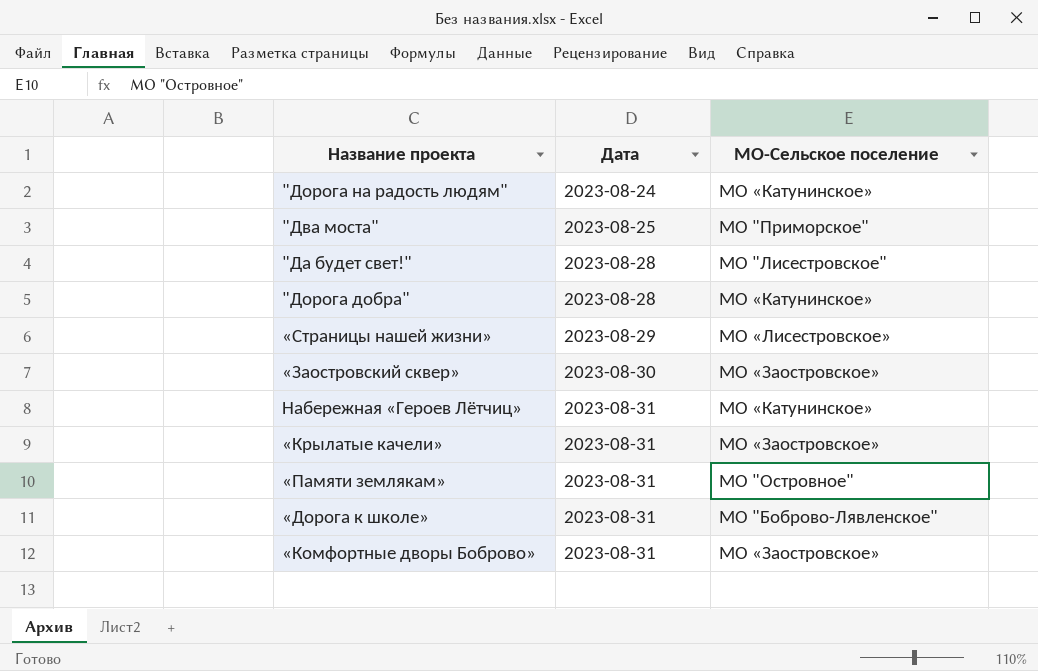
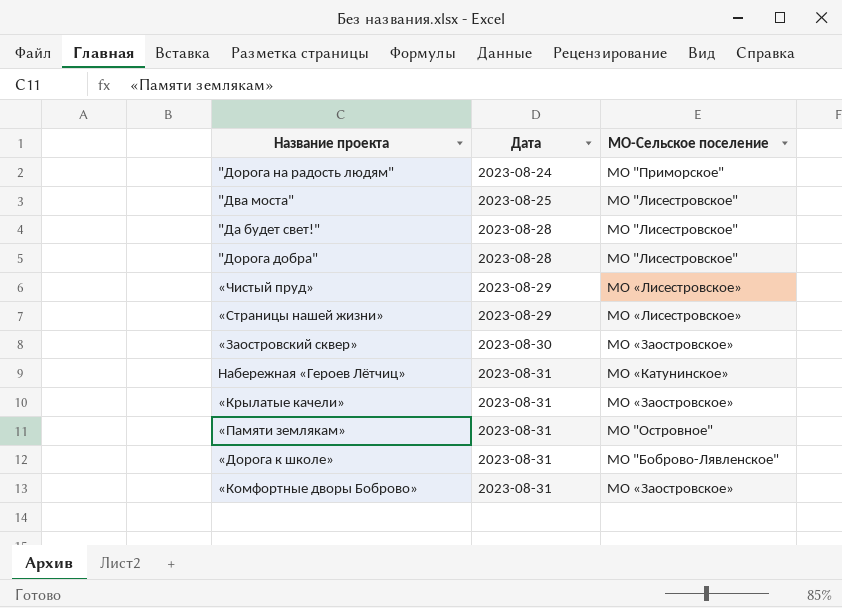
"Дорога на радость людям" | МО-Сельское поселение: МО «Катунинское» -> МО "Приморское"
"Два моста" | МО-Сельское поселение: МО "Приморское" -> МО "Лисестровское"
"Дорога добра" | МО-Сельское поселение: МО «Катунинское» -> МО "Лисестровское"
row «Чистый пруд»: none -> 2023-08-29 | МО «Лисестровское»

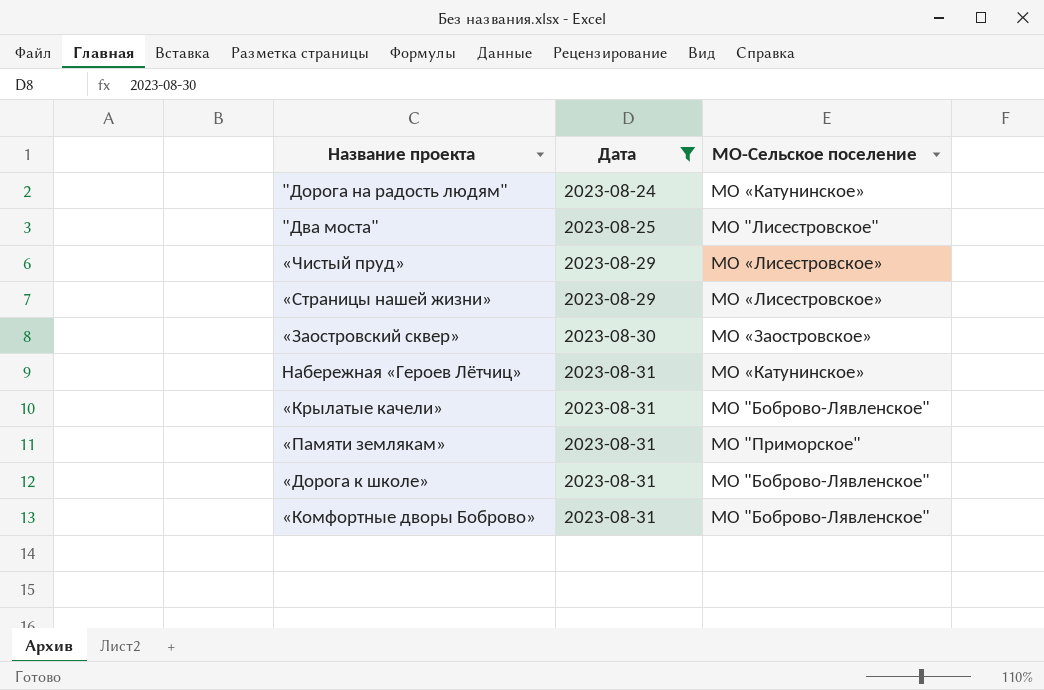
filter: none -> Дата != 2023-08-28
"Дорога на радость людям" | МО-Сельское поселение: МО "Приморское" -> МО «Катунинское»
«Крылатые качели» | МО-Сельское поселение: МО «Заостровское» -> МО "Боброво-Лявленское"
«Памяти землякам» | МО-Сельское поселение: МО "Островное" -> МО "Приморское"
«Комфортные дворы Боброво» | МО-Сельское поселение: МО «Заостровское» -> МО "Боброво-Лявленское"

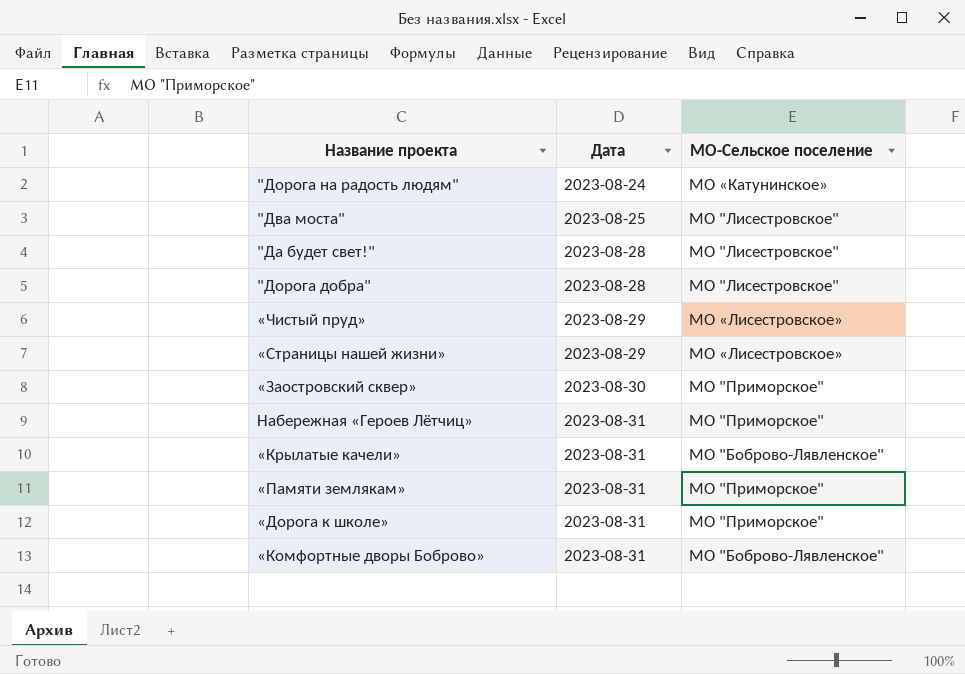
filter: Дата != 2023-08-28 -> none
«Заостровский сквер» | МО-Сельское поселение: МО «Заостровское» -> МО "Приморское"
Набережная «Героев Лётчиц» | МО-Сельское поселение: МО «Катунинское» -> МО "Приморское"
«Дорога к школе» | МО-Сельское поселение: МО "Боброво-Лявленское" -> МО "Приморское"

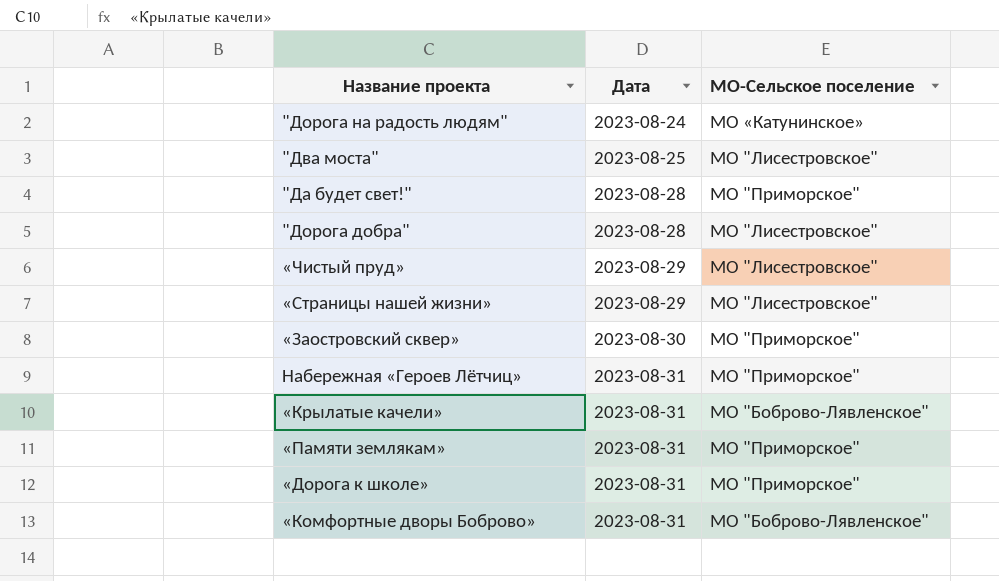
"Да будет свет!" | МО-Сельское поселение: МО "Лисестровское" -> МО "Приморское"
«Чистый пруд» | МО-Сельское поселение: МО «Лисестровское» -> МО "Лисестровское"
«Страницы нашей жизни» | МО-Сельское поселение: МО «Лисестровское» -> МО "Лисестровское"

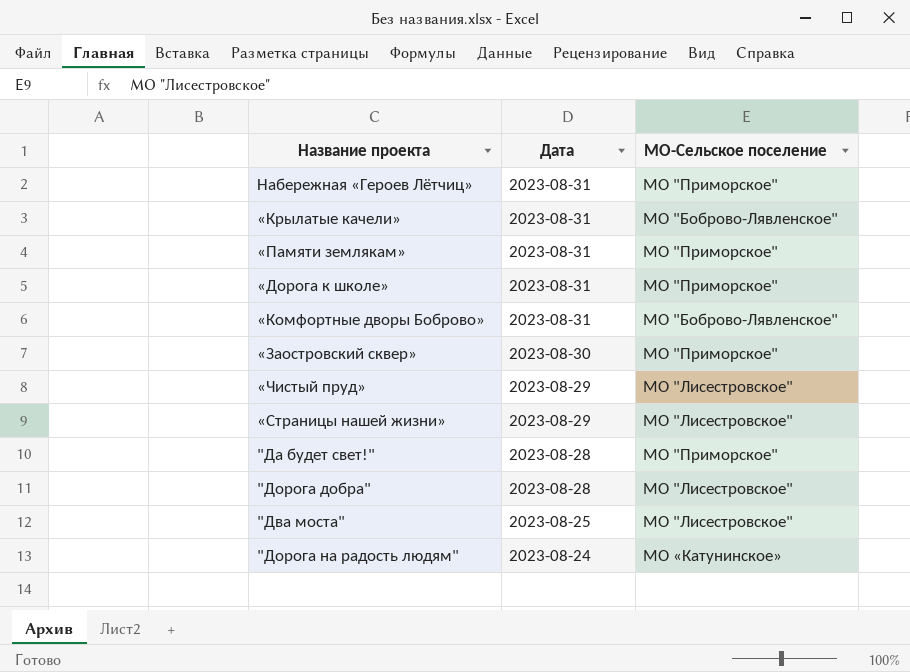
row order: Дата ascending -> Дата descending

